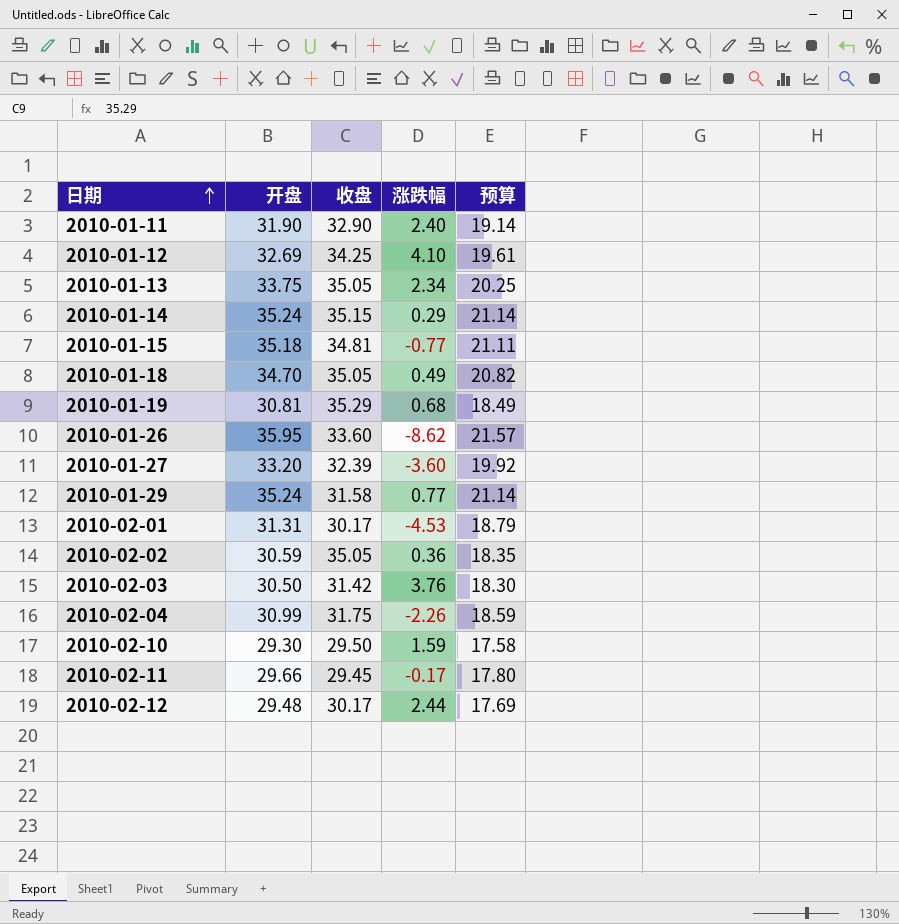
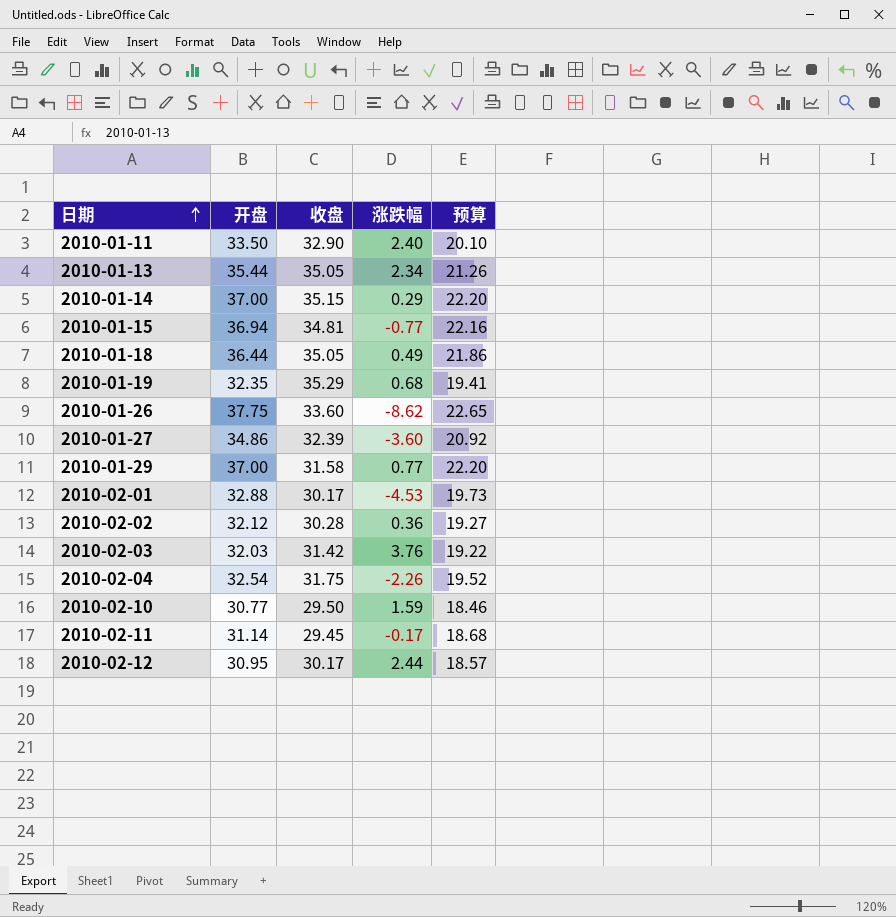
row 2010-01-12: 32.69 | 34.25 | 4.10 | 19.61 -> none
2010-01-11 | 开盘: 31.90 -> 33.50
2010-01-11 | 预算: 19.14 -> 20.10
2010-01-13 | 开盘: 33.75 -> 35.44
2010-01-13 | 预算: 20.25 -> 21.26
2010-01-14 | 开盘: 35.24 -> 37.00
2010-01-14 | 预算: 21.14 -> 22.20
2010-01-15 | 开盘: 35.18 -> 36.94
2010-01-15 | 预算: 21.11 -> 22.16
2010-01-18 | 开盘: 34.70 -> 36.44
2010-01-18 | 预算: 20.82 -> 21.86
2010-01-19 | 开盘: 30.81 -> 32.35
2010-01-19 | 预算: 18.49 -> 19.41
2010-01-26 | 开盘: 35.95 -> 37.75
2010-01-26 | 预算: 21.57 -> 22.65
2010-01-27 | 开盘: 33.20 -> 34.86
2010-01-27 | 预算: 19.92 -> 20.92
2010-01-29 | 开盘: 35.24 -> 37.00
2010-01-29 | 预算: 21.14 -> 22.20
2010-02-01 | 开盘: 31.31 -> 32.88
2010-02-01 | 预算: 18.79 -> 19.73
2010-02-02 | 开盘: 30.59 -> 32.12
2010-02-02 | 收盘: 35.05 -> 30.28
2010-02-02 | 预算: 18.35 -> 19.27
2010-02-03 | 开盘: 30.50 -> 32.03
2010-02-03 | 预算: 18.30 -> 19.22
2010-02-04 | 开盘: 30.99 -> 32.54
2010-02-04 | 预算: 18.59 -> 19.52
2010-02-10 | 开盘: 29.30 -> 30.77
2010-02-10 | 预算: 17.58 -> 18.46
2010-02-11 | 开盘: 29.66 -> 31.14
2010-02-11 | 预算: 17.80 -> 18.68
2010-02-12 | 开盘: 29.48 -> 30.95
2010-02-12 | 预算: 17.69 -> 18.57

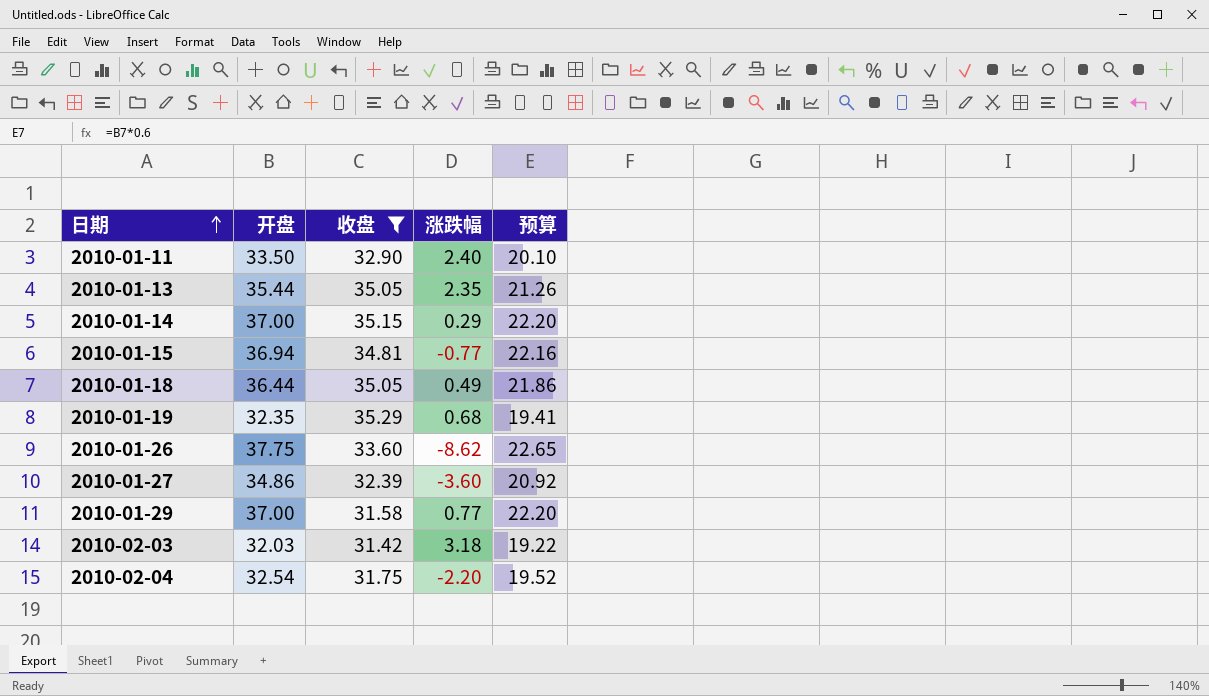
filter: none -> 收盘 >= 31.42
2010-01-13 | 涨跌幅: 2.34 -> 2.35
2010-02-03 | 涨跌幅: 3.76 -> 3.18
2010-02-04 | 涨跌幅: -2.26 -> -2.20

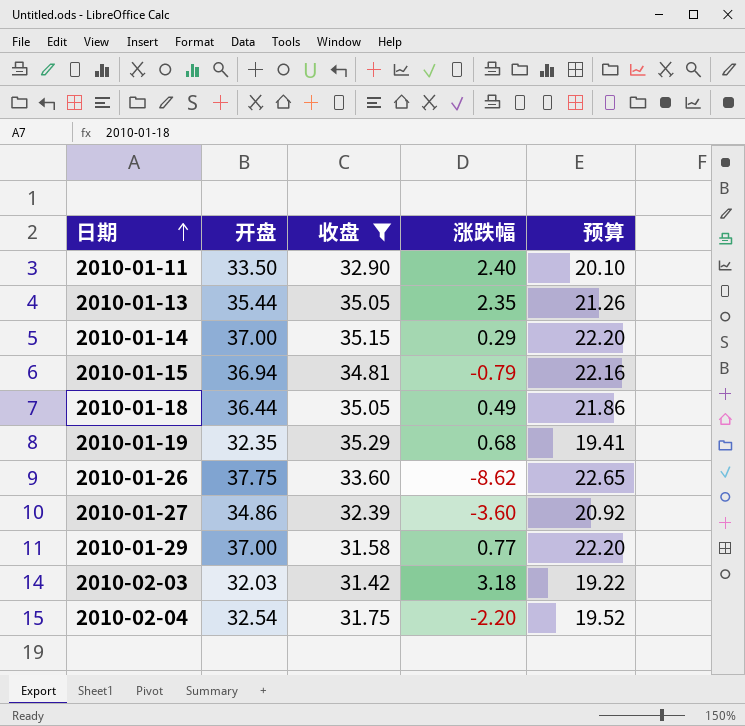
2010-01-15 | 涨跌幅: -0.77 -> -0.79

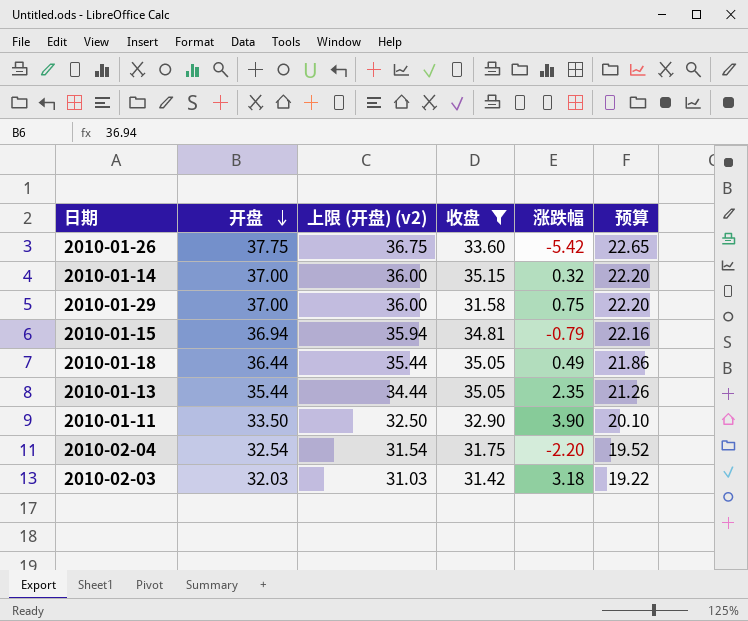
row order: 日期 ascending -> 开盘 descending
column 上限 (开盘) (v2) | formula: none -> [开盘] - 1
row 2010-01-19: 32.35 | 35.29 | 0.68 | 19.41 -> none
row 2010-01-27: 34.86 | 32.39 | -3.60 | 20.92 -> none
2010-01-26 | 涨跌幅: -8.62 -> -5.42
2010-01-14 | 涨跌幅: 0.29 -> 0.32
2010-01-29 | 涨跌幅: 0.77 -> 0.75
2010-01-11 | 涨跌幅: 2.40 -> 3.90

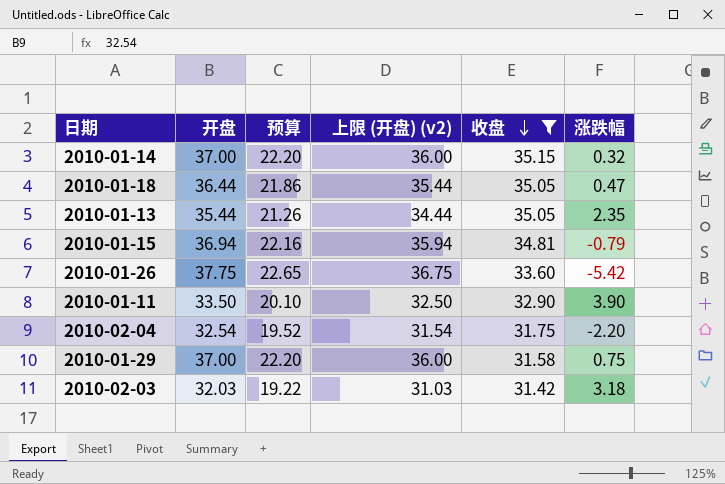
row order: 开盘 descending -> 收盘 descending
column 预算 | position: 6 -> 3
2010-01-18 | 涨跌幅: 0.49 -> 0.47

